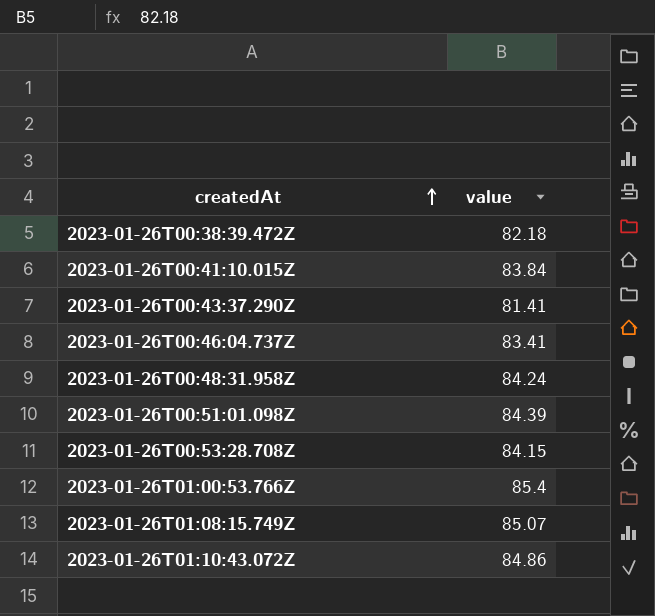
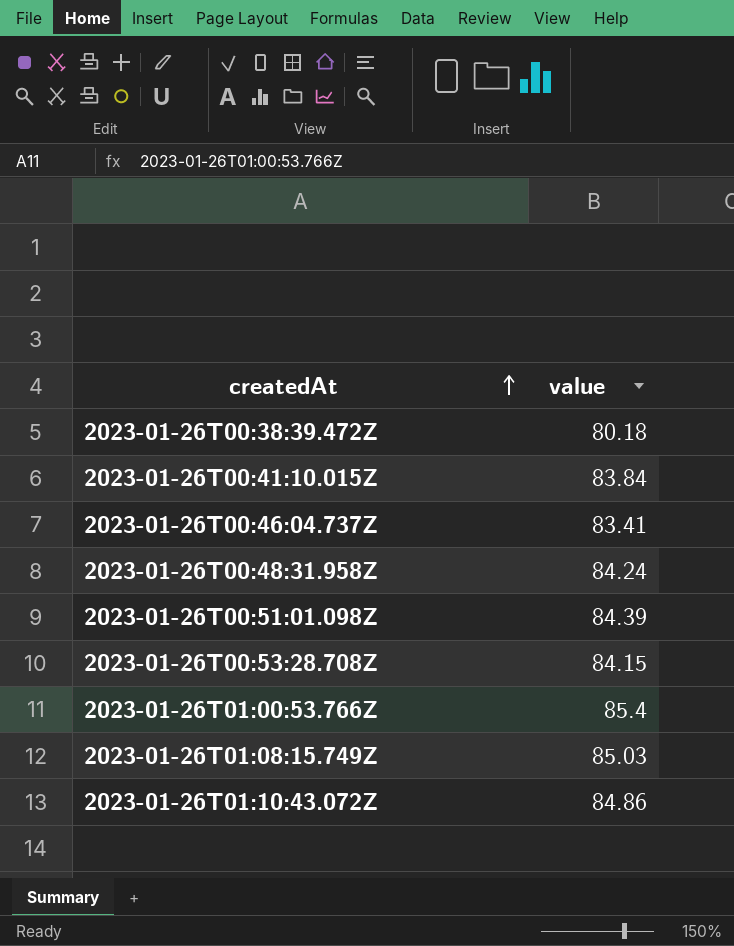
row 2023-01-26T00:43:37.290Z: 81.41 -> none
2023-01-26T00:38:39.472Z | value: 82.18 -> 80.18
2023-01-26T01:08:15.749Z | value: 85.07 -> 85.03

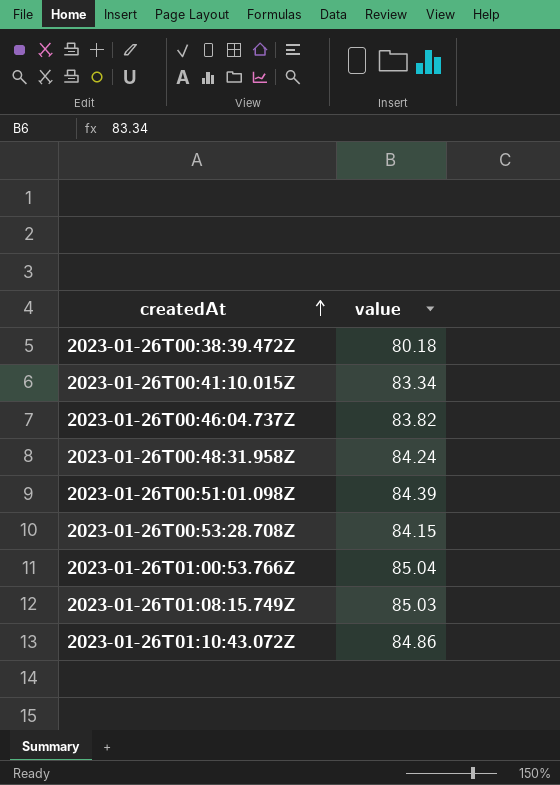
2023-01-26T00:41:10.015Z | value: 83.84 -> 83.34
2023-01-26T00:46:04.737Z | value: 83.41 -> 83.82
2023-01-26T01:00:53.766Z | value: 85.4 -> 85.04

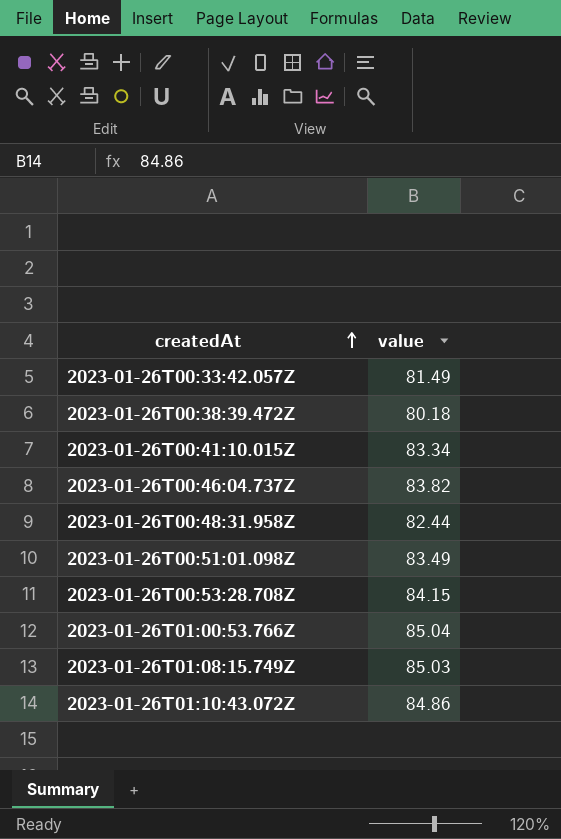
row 2023-01-26T00:33:42.057Z: none -> 81.49
2023-01-26T00:48:31.958Z | value: 84.24 -> 82.44
2023-01-26T00:51:01.098Z | value: 84.39 -> 83.49

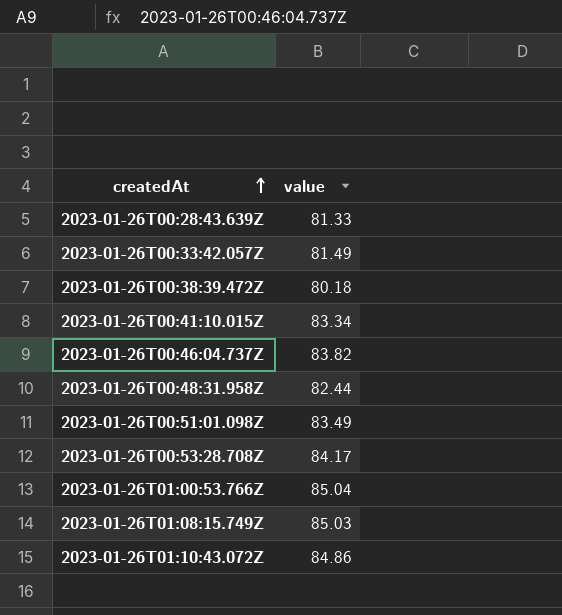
row 2023-01-26T00:28:43.639Z: none -> 81.33
2023-01-26T00:53:28.708Z | value: 84.15 -> 84.17

